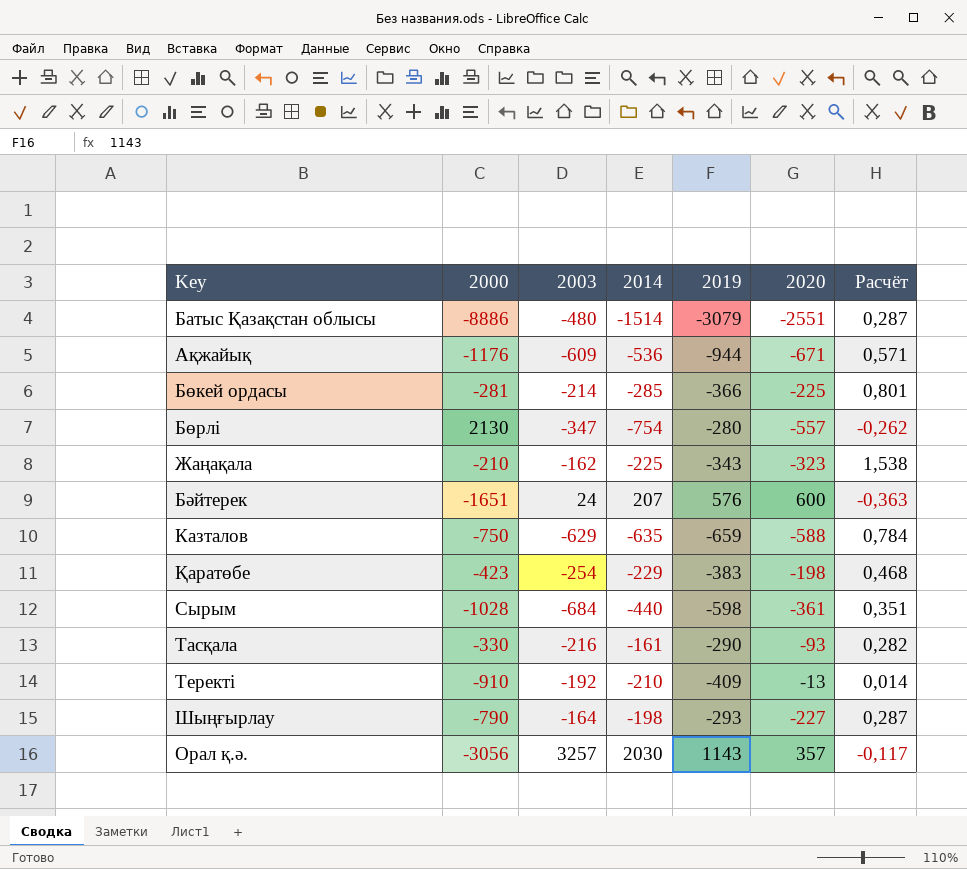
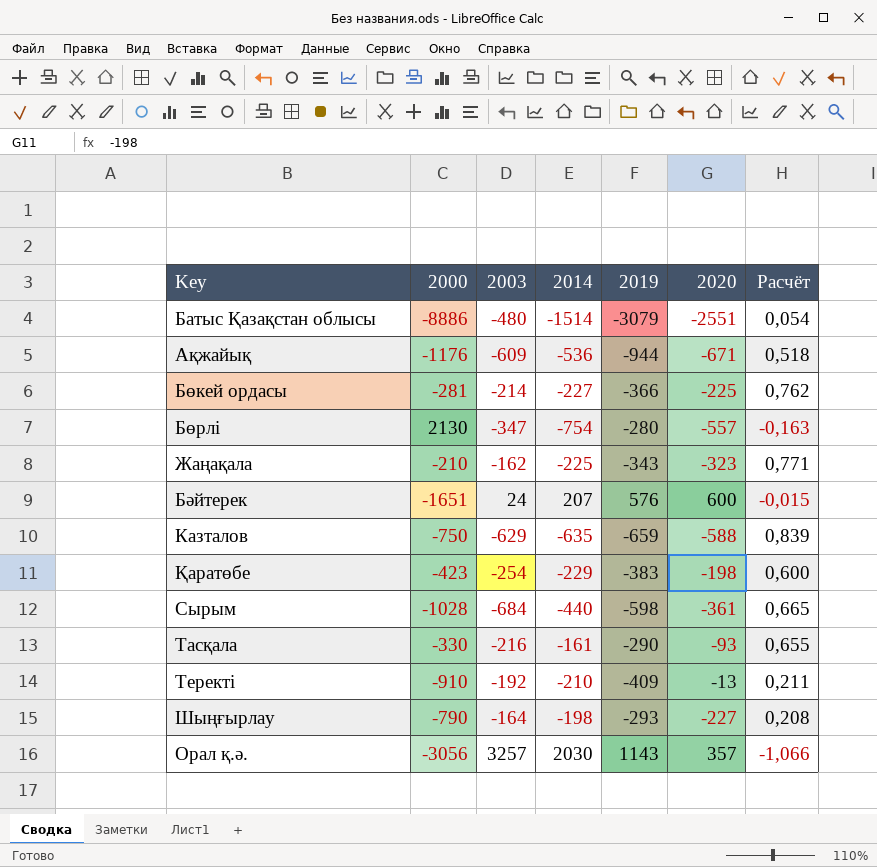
column Расчёт | formula: [2020] / [2000] -> [2003] / [2000]
Бөкей ордасы | 2014: -285 -> -227

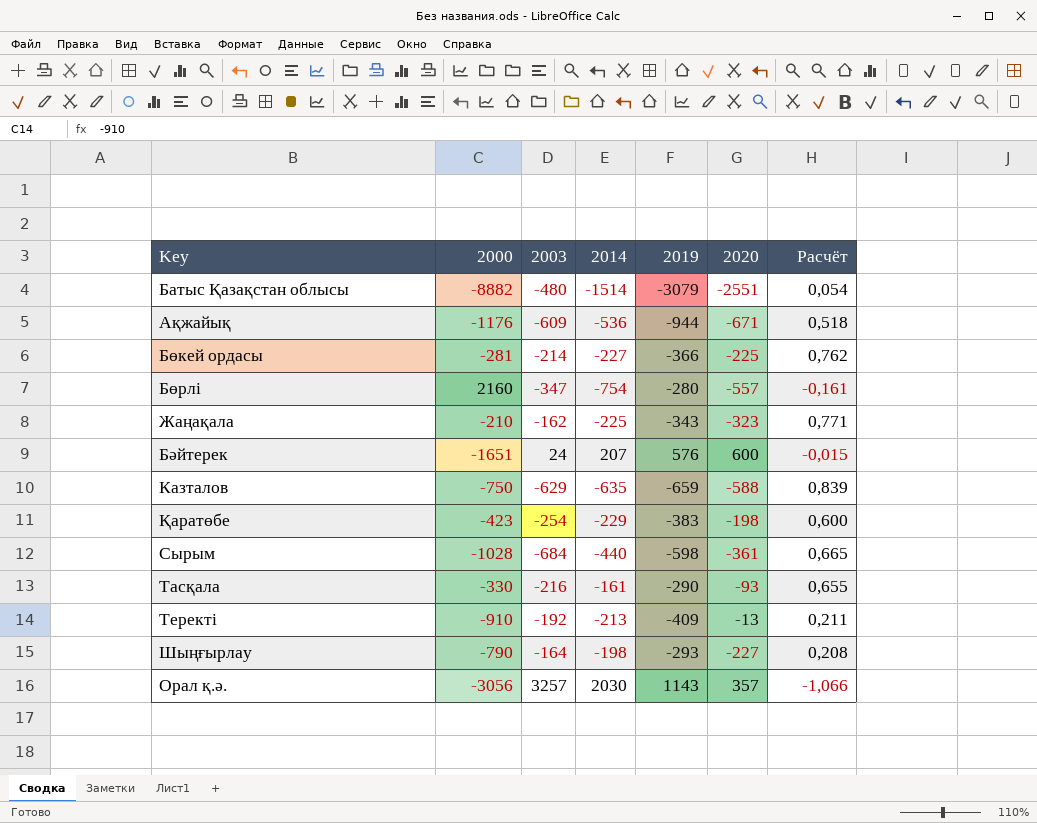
Батыс Қазақстан облысы | 2000: -8886 -> -8882
Бөрлі | 2000: 2130 -> 2160
Бөрлі | Расчёт: -0,163 -> -0,161
Теректі | 2014: -210 -> -213

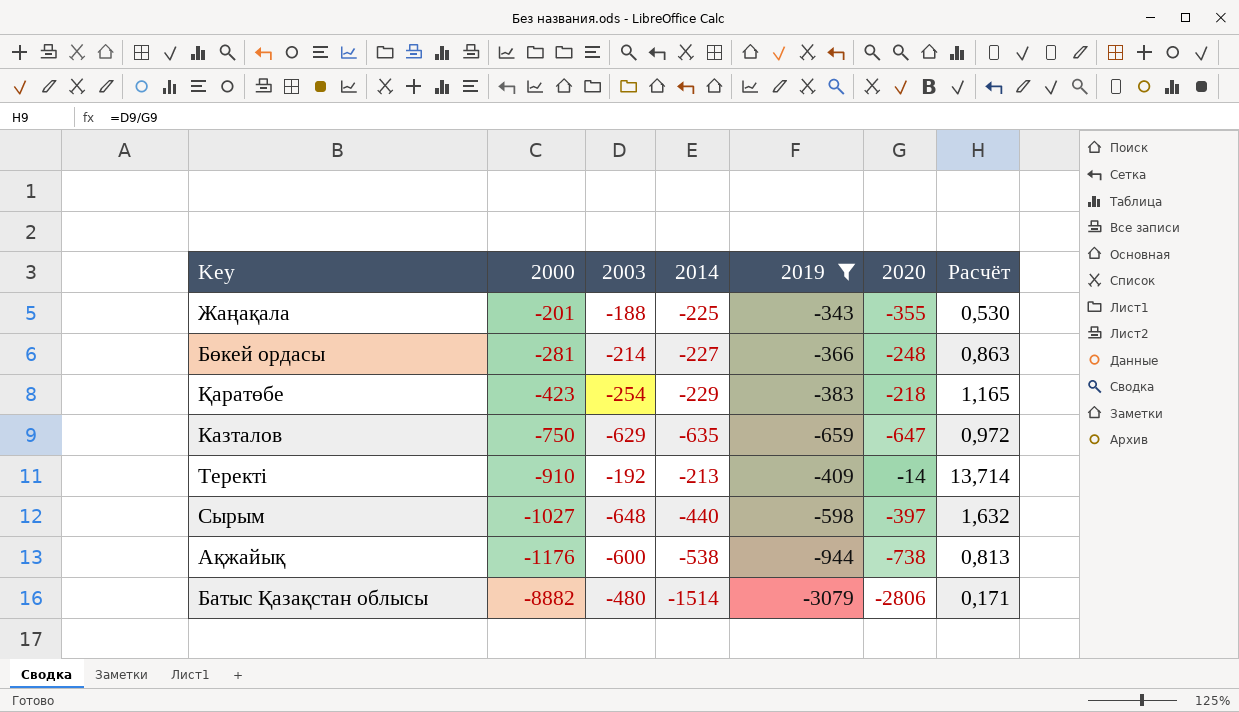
filter: none -> 2019 <= -343
row order: none -> 2000 descending
column Расчёт | formula: [2003] / [2000] -> [2003] / [2020]
Жаңақала | 2000: -210 -> -201
Жаңақала | 2003: -162 -> -188
Жаңақала | 2020: -323 -> -355
Бөкей ордасы | 2020: -225 -> -248
Қаратөбе | 2020: -198 -> -218
Казталов | 2020: -588 -> -647
Теректі | 2020: -13 -> -14
Сырым | 2000: -1028 -> -1027
Сырым | 2003: -684 -> -648
Сырым | 2020: -361 -> -397
Ақжайық | 2003: -609 -> -600
Ақжайық | 2014: -536 -> -538
Ақжайық | 2020: -671 -> -738
Батыс Қазақстан облысы | 2020: -2551 -> -2806

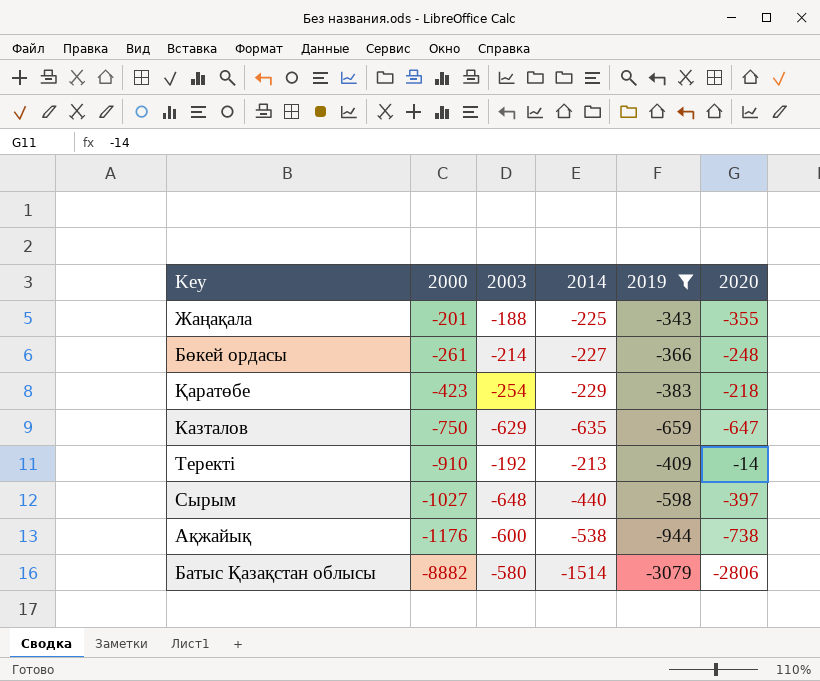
column Расчёт | formula: [2003] / [2020] -> none
Бөкей ордасы | 2000: -281 -> -261
Батыс Қазақстан облысы | 2003: -480 -> -580

